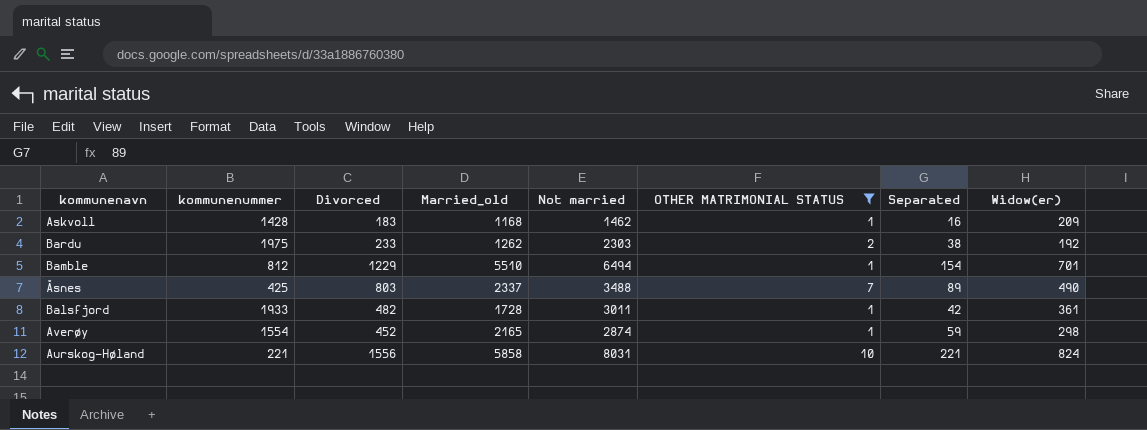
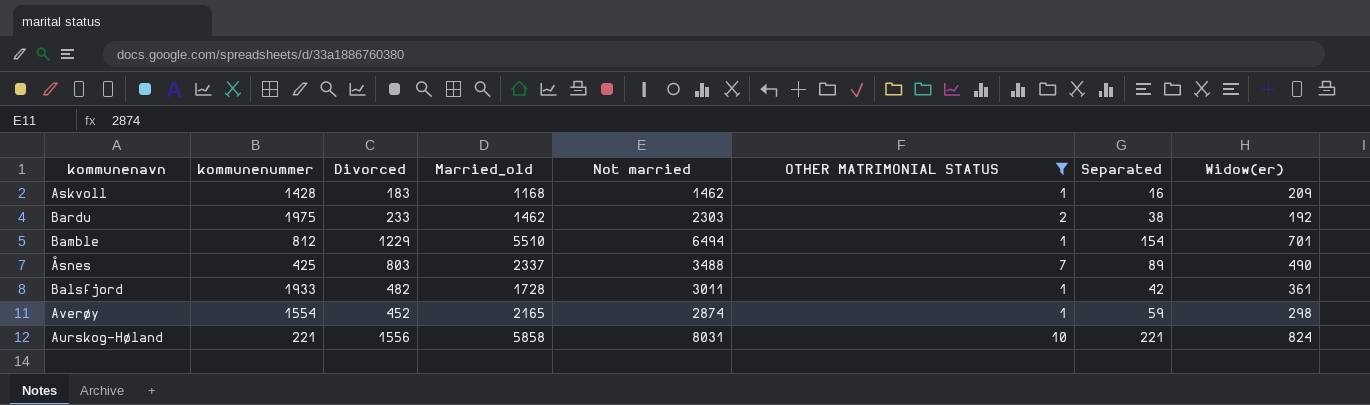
Bardu | Married_old: 1262 -> 1462

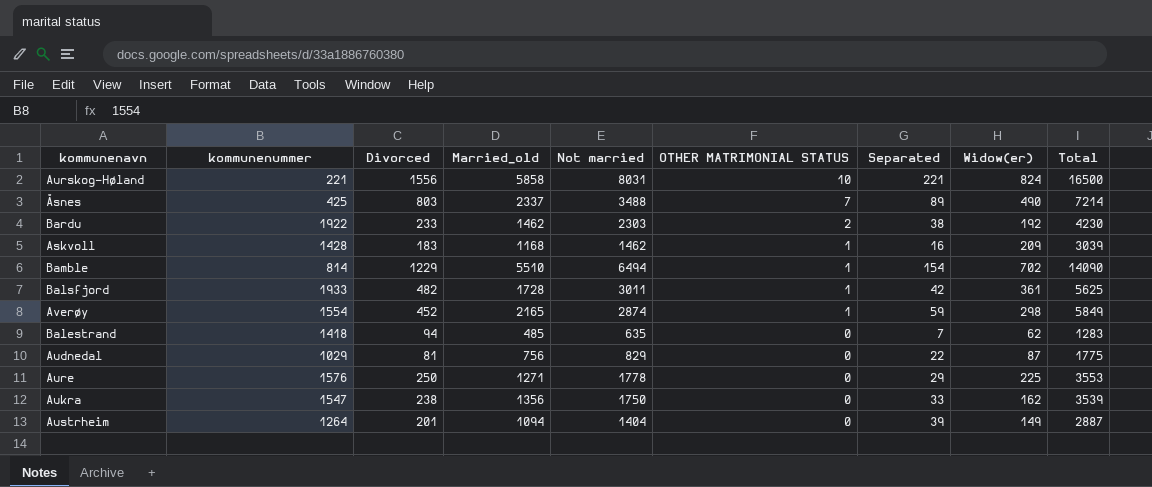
filter: OTHER MATRIMONIAL STATUS != 0 -> none
row order: none -> OTHER MATRIMONIAL STATUS descending
column Total | formula: none -> [Divorced] + [Married_old] + [Not married] + [OTHER MATRIMONIAL STATUS] + [Separated] + [Widow(er)]
Bardu | kommunenummer: 1975 -> 1922
Bamble | kommunenummer: 812 -> 814
Bamble | Widow(er): 701 -> 702

